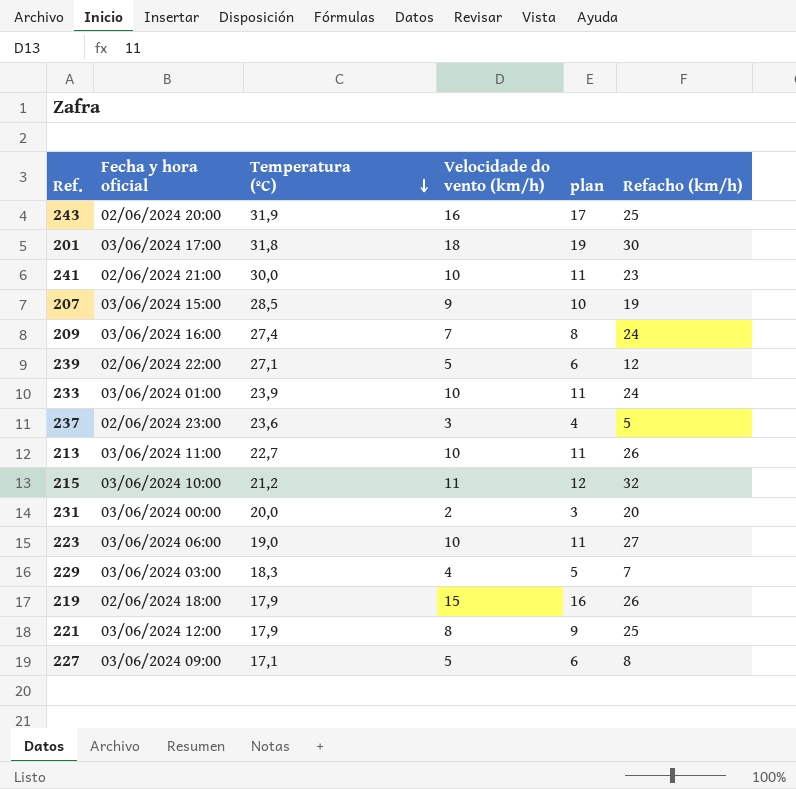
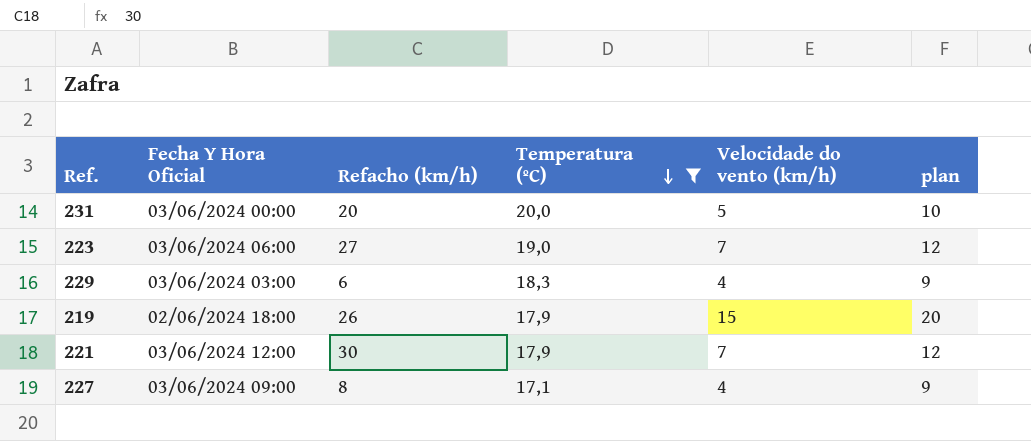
filter: none -> Temperatura (ºC) <= 20,0
column name: Fecha y hora oficial -> Fecha Y Hora Oficial
column Refacho (km/h) | position: 6 -> 3
column plan | formula: [Velocidade do vento (km/h)] + 1 -> [Velocidade do vento (km/h)] + 5
231 | Velocidade do vento (km/h): 2 -> 5
223 | Velocidade do vento (km/h): 10 -> 7
229 | Refacho (km/h): 7 -> 6
221 | Refacho (km/h): 25 -> 30
221 | Velocidade do vento (km/h): 8 -> 7
227 | Velocidade do vento (km/h): 5 -> 4

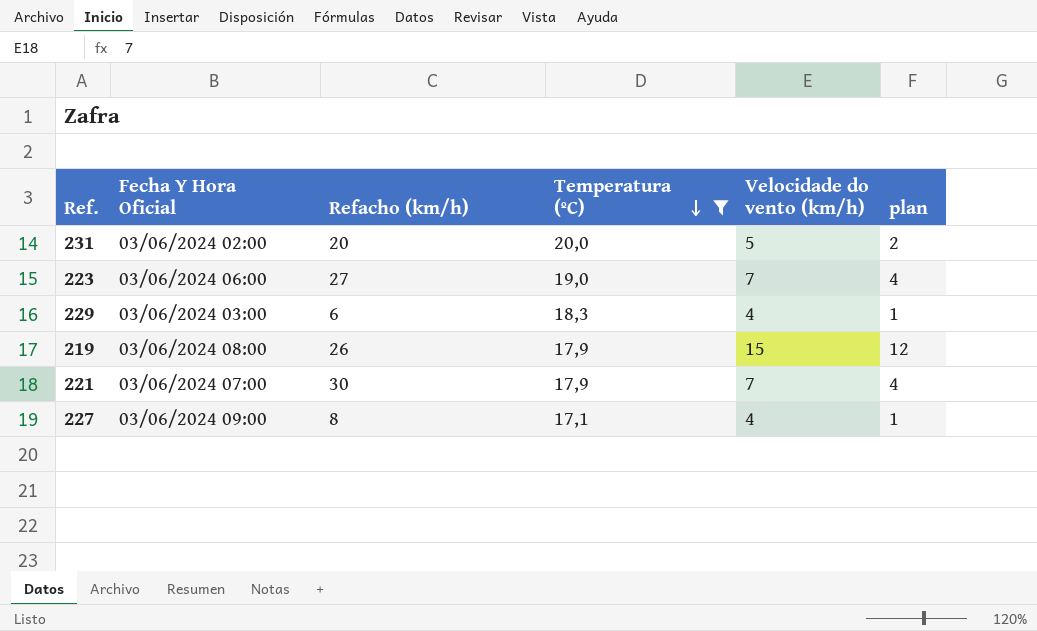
column plan | formula: [Velocidade do vento (km/h)] + 5 -> [Velocidade do vento (km/h)] - 3
231 | Fecha Y Hora Oficial: 03/06/2024 00:00 -> 03/06/2024 02:00
219 | Fecha Y Hora Oficial: 02/06/2024 18:00 -> 03/06/2024 08:00
221 | Fecha Y Hora Oficial: 03/06/2024 12:00 -> 03/06/2024 07:00

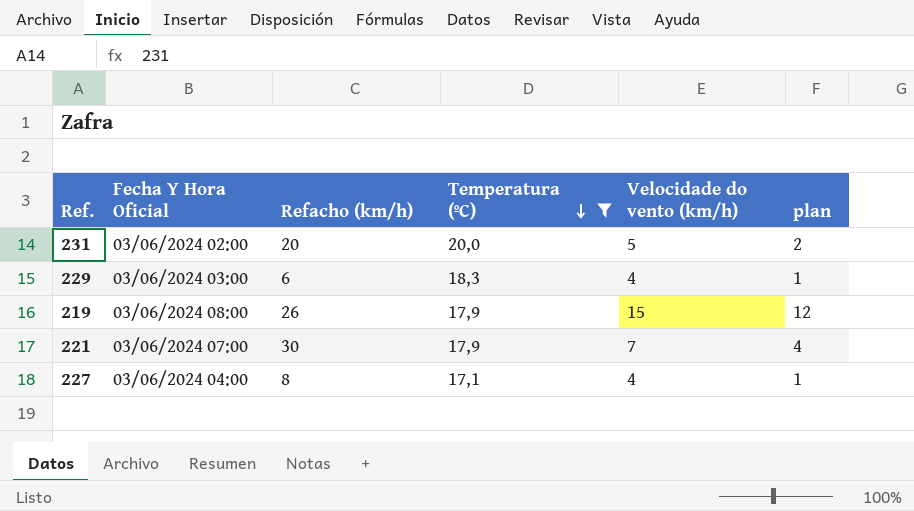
row 223: 03/06/2024 06:00 | 27 | 19,0 | 7 | 4 -> none
227 | Fecha Y Hora Oficial: 03/06/2024 09:00 -> 03/06/2024 04:00

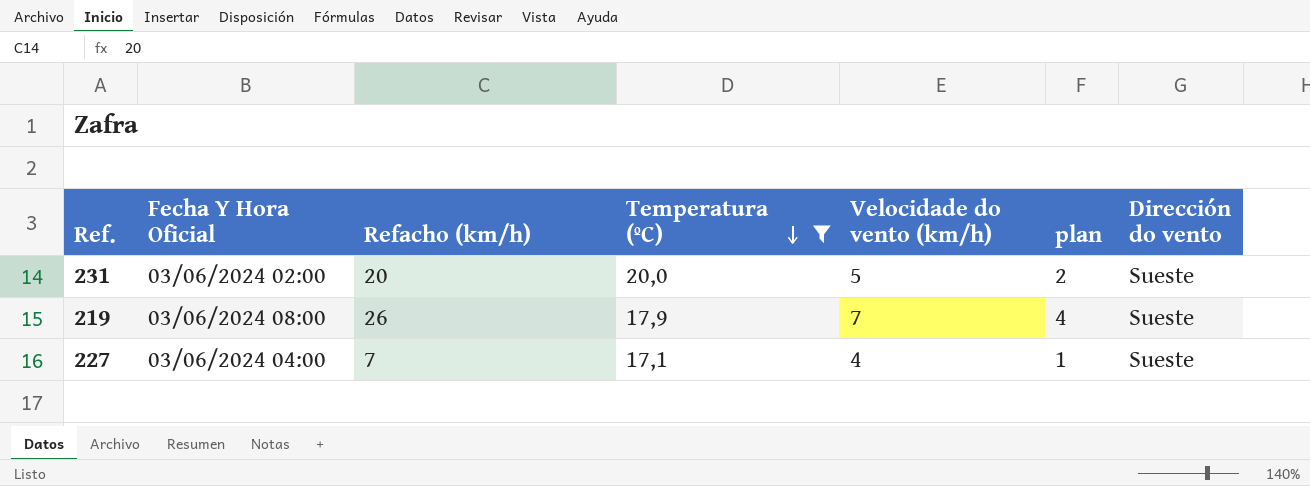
column Dirección do vento | position: none -> 7
row 229: 03/06/2024 03:00 | 6 | 18,3 | 4 | 1 -> none
row 221: 03/06/2024 07:00 | 30 | 17,9 | 7 | 4 -> none
219 | Velocidade do vento (km/h): 15 -> 7
219 | plan: 12 -> 4
227 | Refacho (km/h): 8 -> 7

